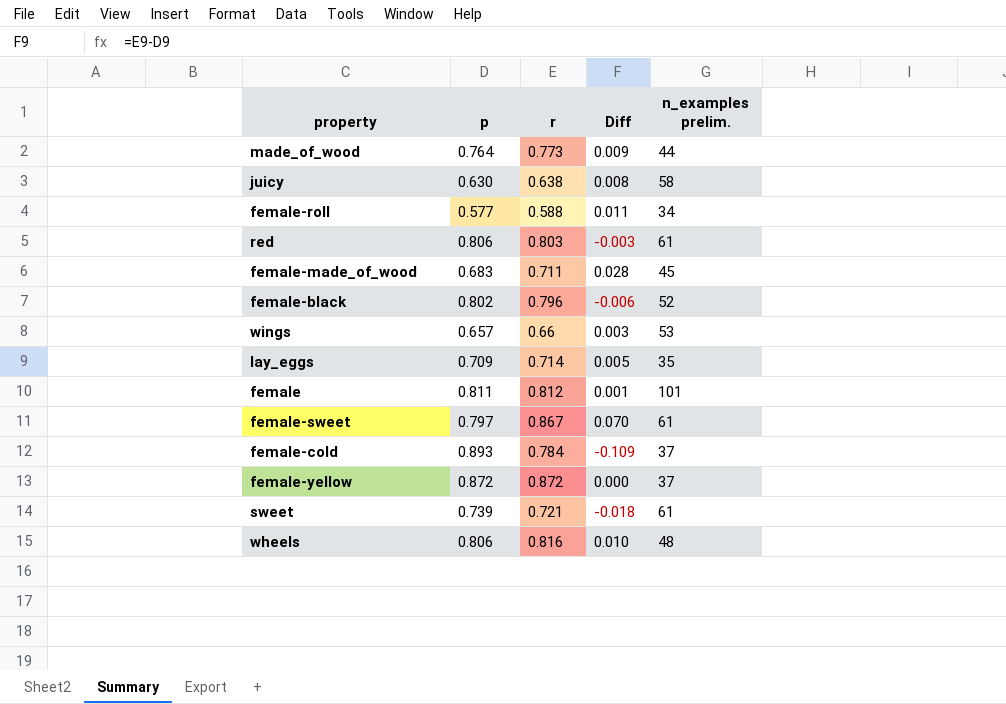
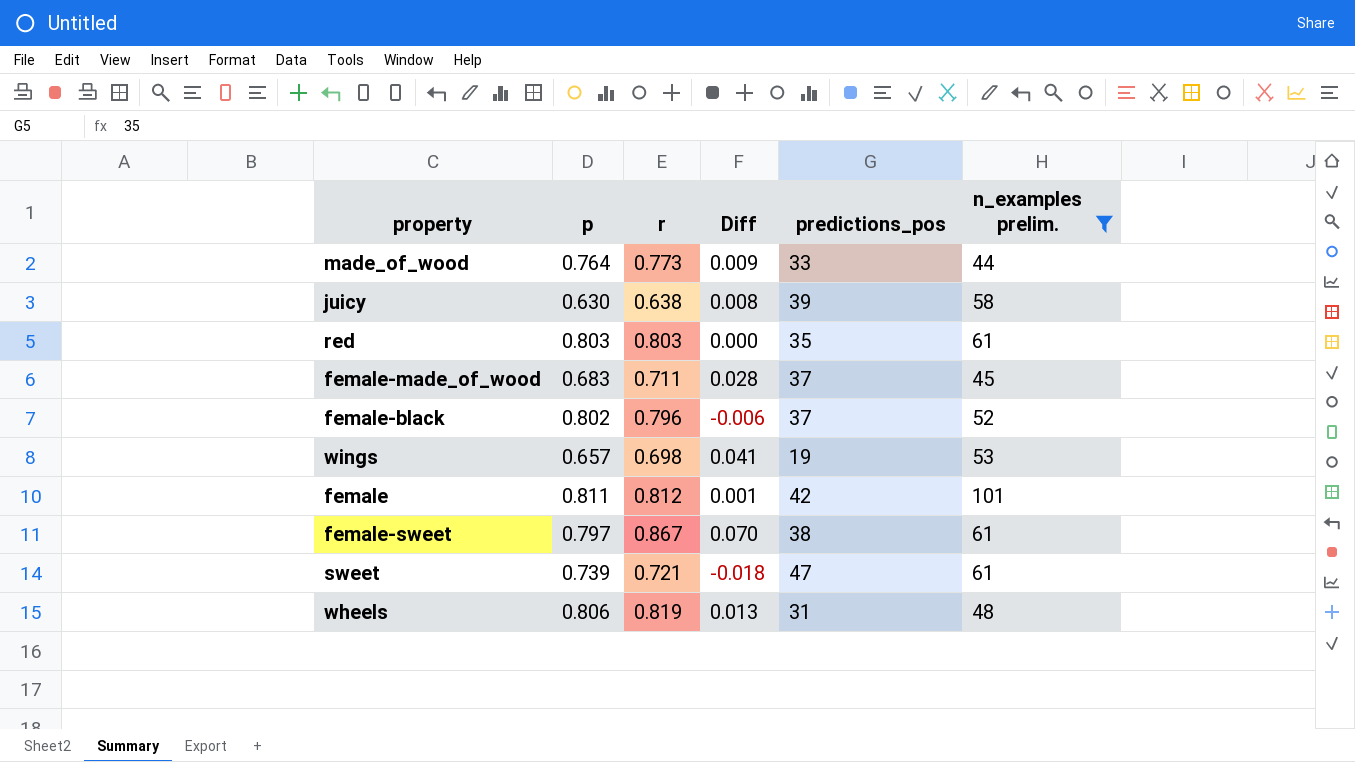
filter: none -> n_examples prelim. >= 44
column predictions_pos | position: none -> 5
red | p: 0.806 -> 0.803
red | Diff: -0.003 -> 0.000
wings | r: 0.66 -> 0.698
wings | Diff: 0.003 -> 0.041
wheels | r: 0.816 -> 0.819
wheels | Diff: 0.010 -> 0.013

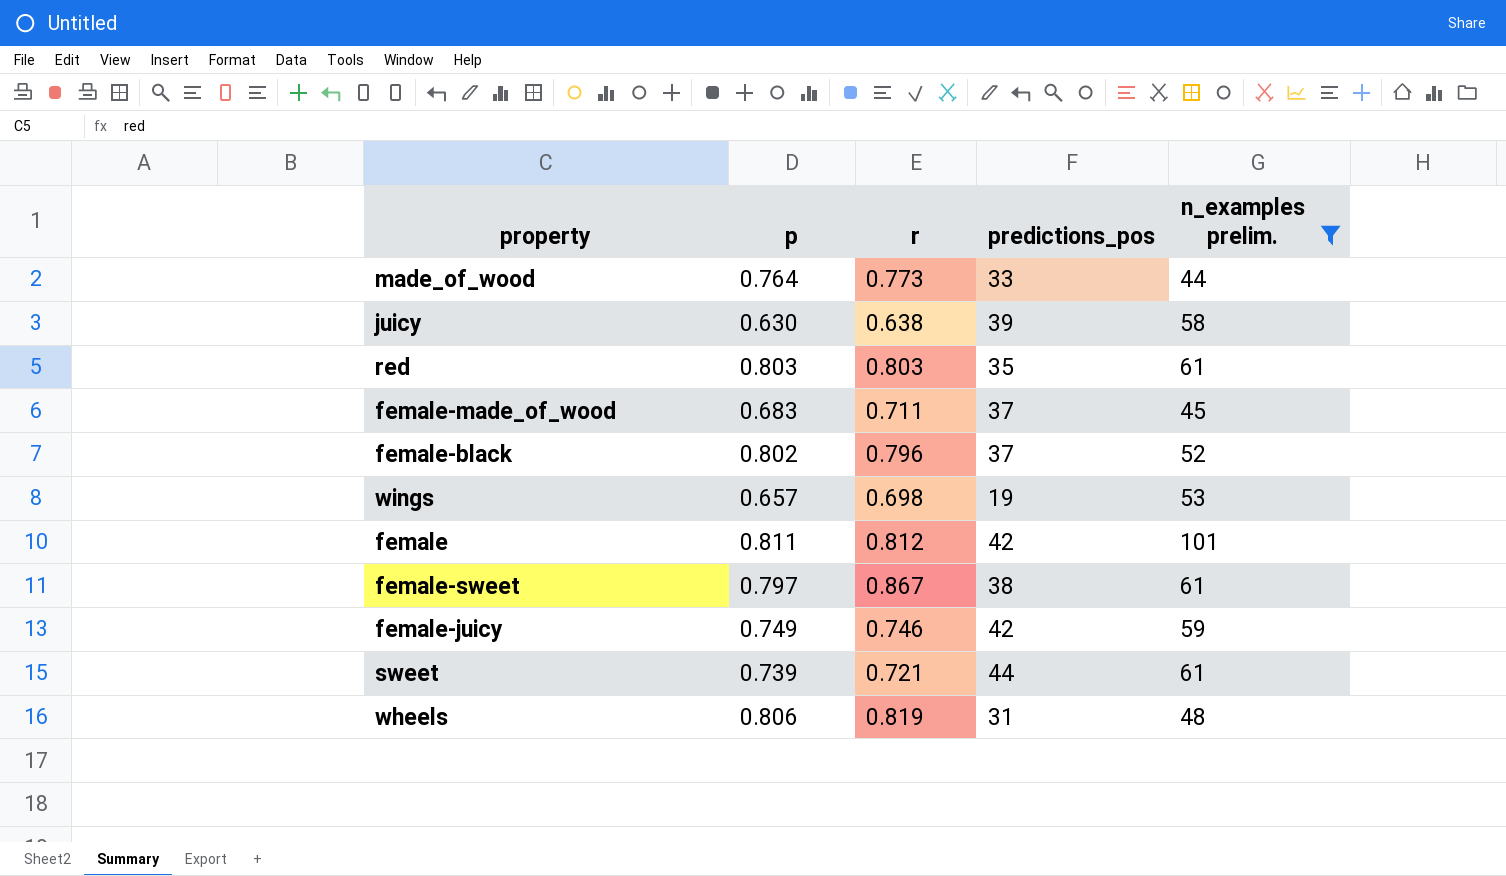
column Diff | formula: [r] - [p] -> none
row female-juicy: none -> 0.749 | 0.746 | 42 | 59
sweet | predictions_pos: 47 -> 44

